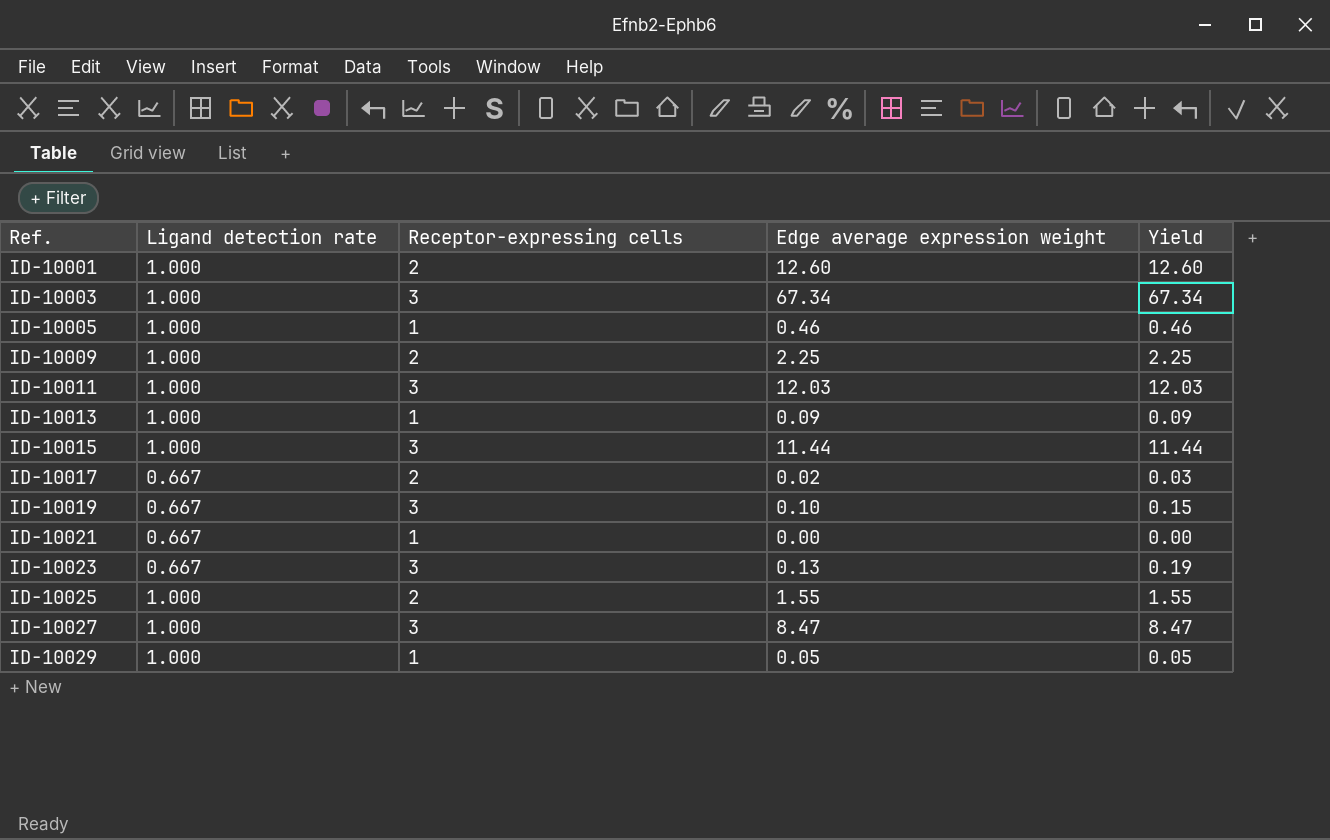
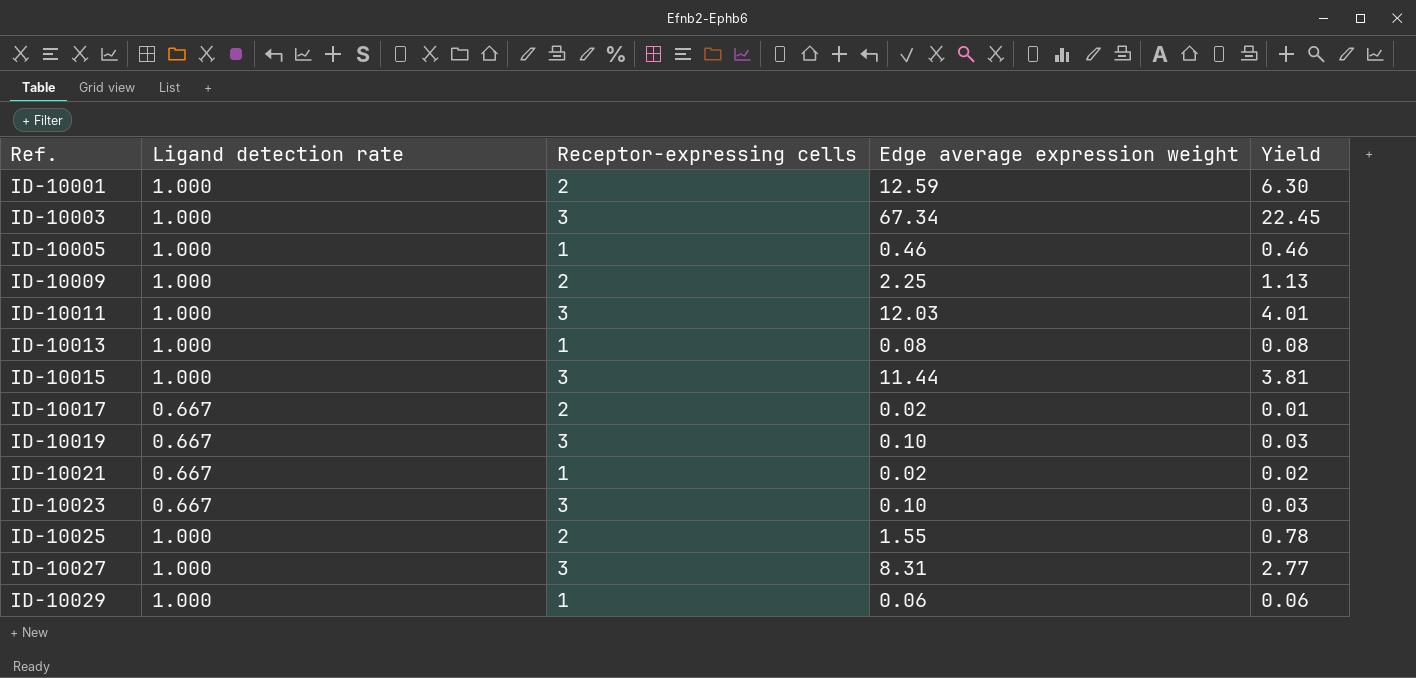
column Yield | formula: [Edge average expression weight] / [Ligand detection rate] -> [Edge average expression weight] / [Receptor-expressing cells]
ID-10001 | Edge average expression weight: 12.60 -> 12.59
ID-10013 | Edge average expression weight: 0.09 -> 0.08
ID-10021 | Edge average expression weight: 0.00 -> 0.02
ID-10023 | Edge average expression weight: 0.13 -> 0.10
ID-10027 | Edge average expression weight: 8.47 -> 8.31
ID-10029 | Edge average expression weight: 0.05 -> 0.06

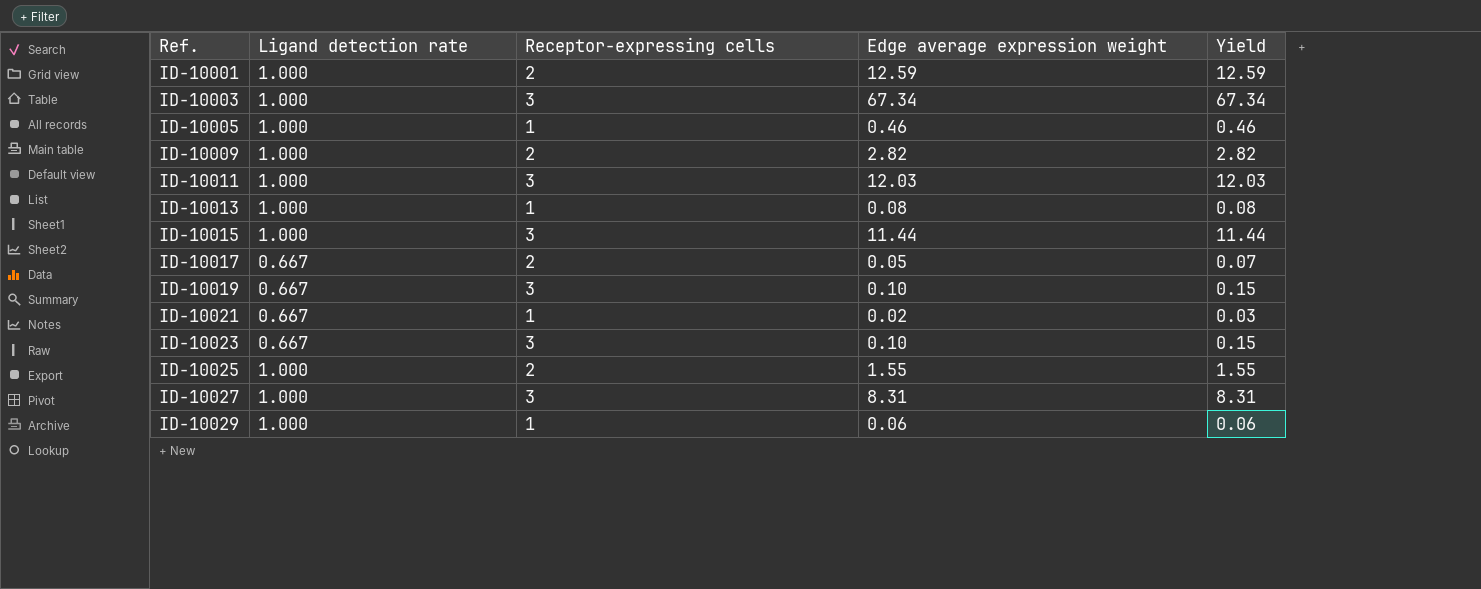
column Yield | formula: [Edge average expression weight] / [Receptor-expressing cells] -> [Edge average expression weight] / [Ligand detection rate]
ID-10009 | Edge average expression weight: 2.25 -> 2.82
ID-10017 | Edge average expression weight: 0.02 -> 0.05

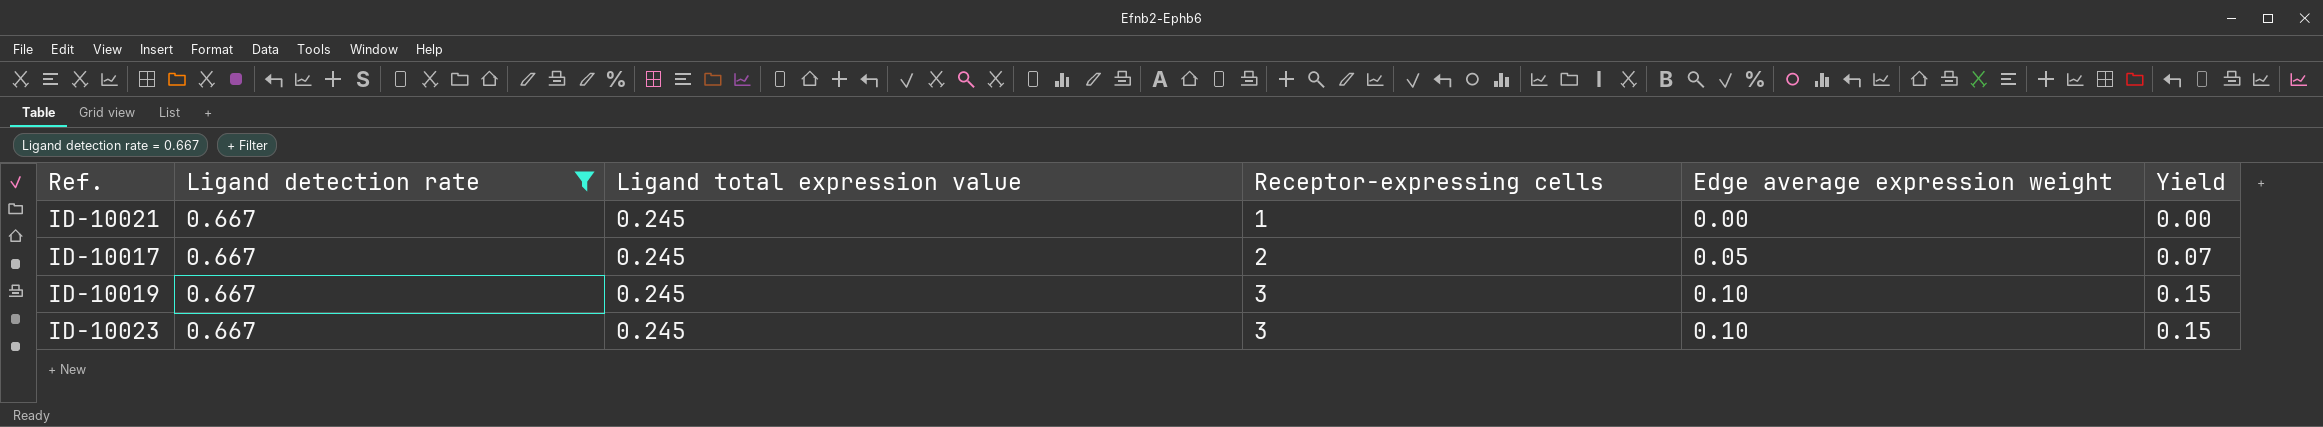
filter: none -> Ligand detection rate = 0.667
row order: Ref. ascending -> Receptor-expressing cells ascending
column Ligand total expression value | position: none -> 3
ID-10021 | Edge average expression weight: 0.02 -> 0.00
ID-10021 | Yield: 0.03 -> 0.00

